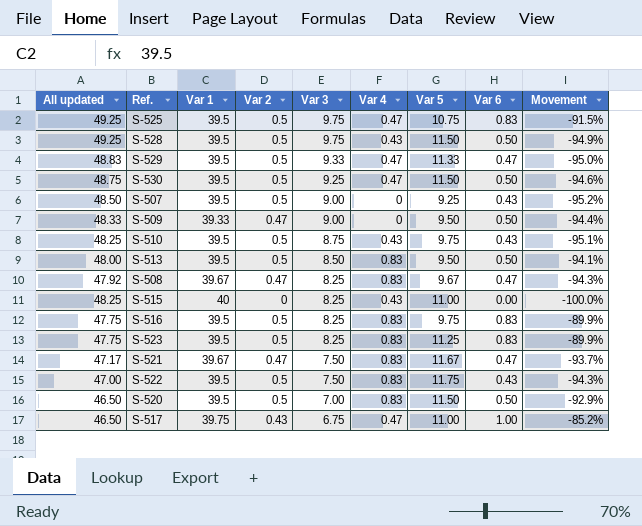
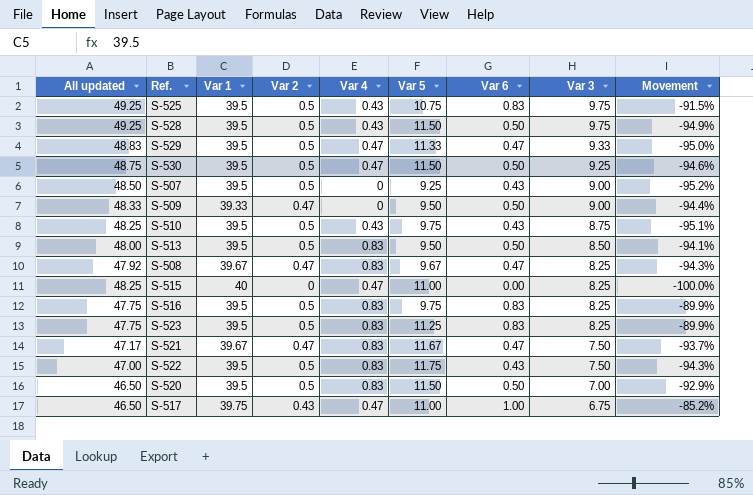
column Var 3 | position: 5 -> 8
S-525 | Var 4: 0.47 -> 0.43
S-515 | Var 4: 0.43 -> 0.47

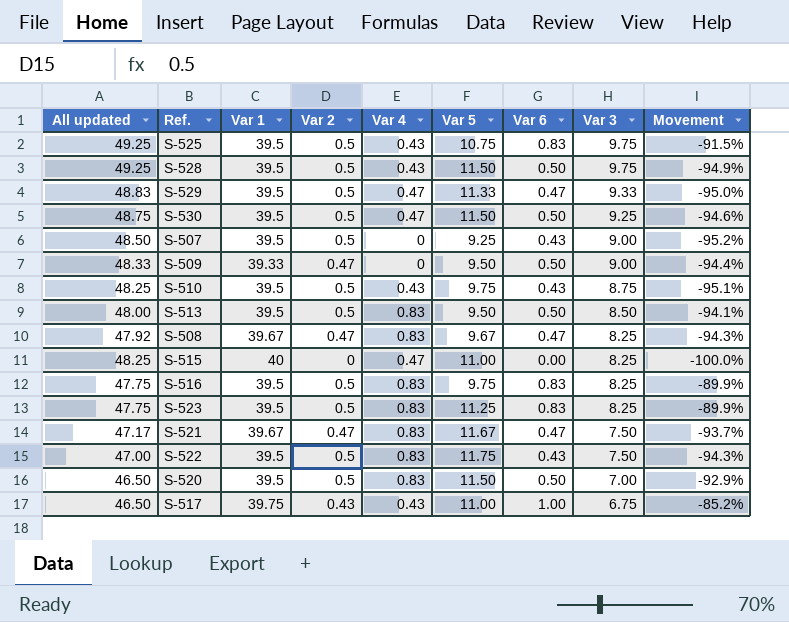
S-517 | Var 4: 0.47 -> 0.43

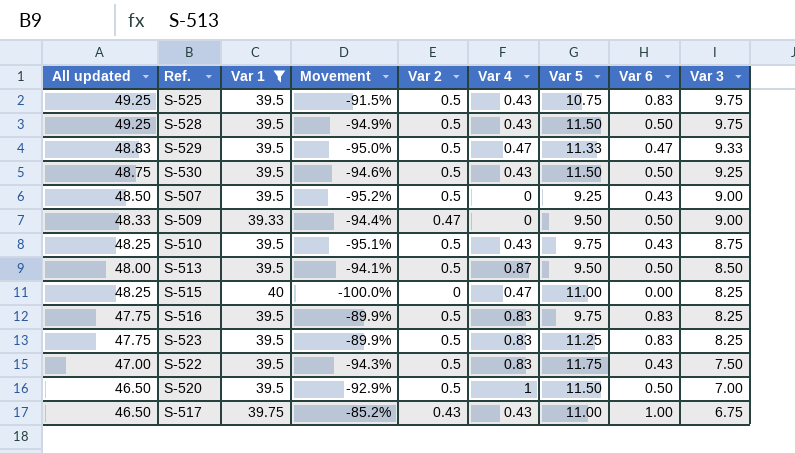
filter: none -> Var 1 != 39.67
column Movement | position: 9 -> 4
S-530 | Var 4: 0.47 -> 0.43
S-513 | Var 4: 0.83 -> 0.87
S-520 | Var 4: 0.83 -> 1

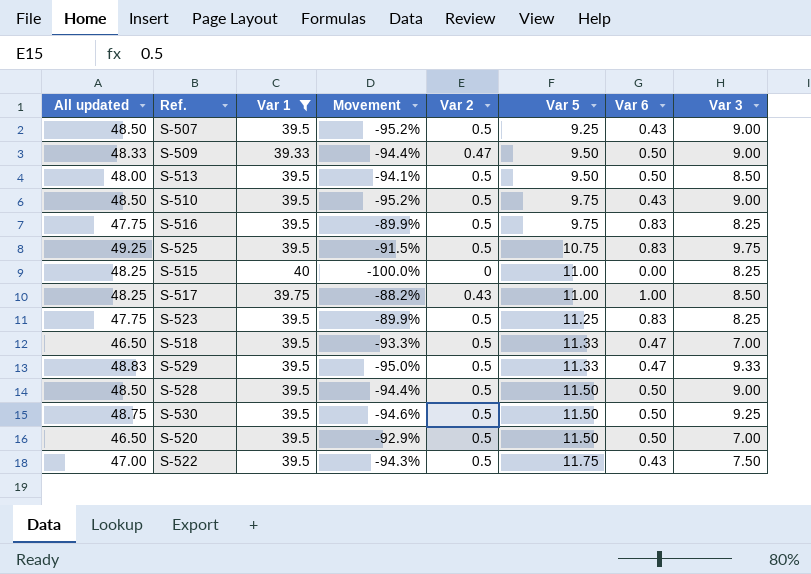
row order: Var 3 descending -> Var 5 ascending
column Var 4 | position: 6 -> none
S-510 | All updated: 48.25 -> 48.50
S-510 | Movement: -95.1% -> -95.2%
S-510 | Var 3: 8.75 -> 9.00
S-517 | All updated: 46.50 -> 48.25
S-517 | Movement: -85.2% -> -88.2%
S-517 | Var 3: 6.75 -> 8.50
row S-518: none -> 46.50 | 39.5 | -93.3% | 0.5 | 11.33 | 0.47 | 7.00
S-528 | All updated: 49.25 -> 48.50
S-528 | Movement: -94.9% -> -94.4%
S-528 | Var 3: 9.75 -> 9.00

